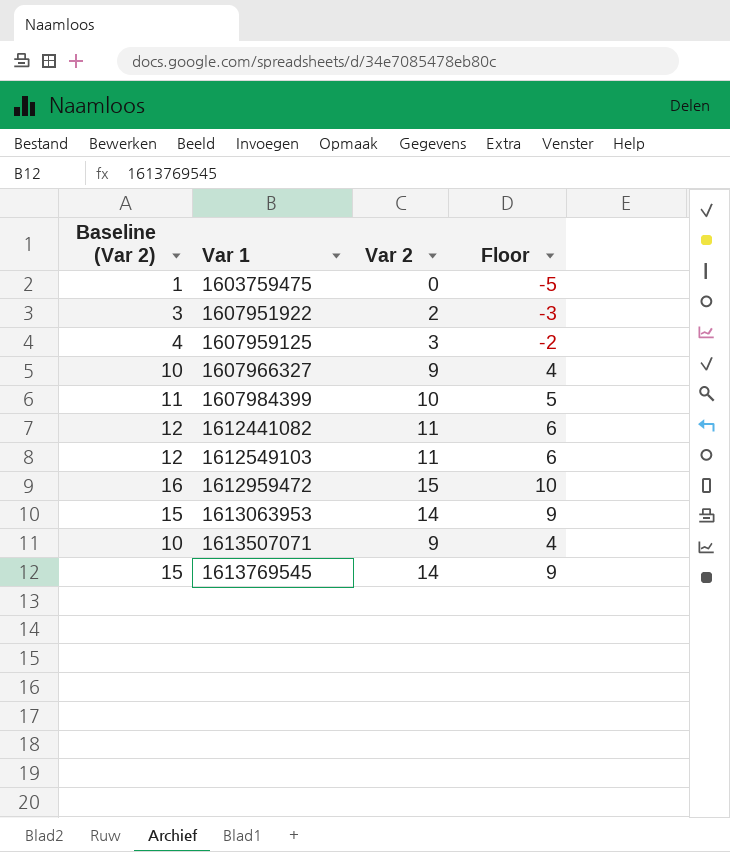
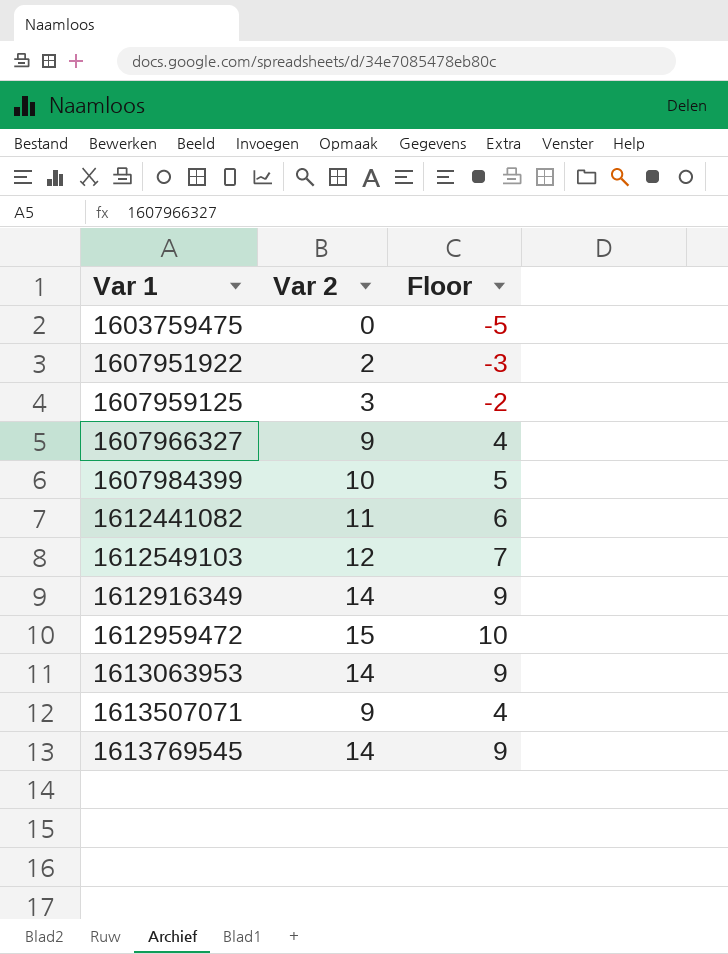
column Baseline (Var 2) | formula: [Var 2] + 1 -> none
1612549103 | Var 2: 11 -> 12
1612549103 | Floor: 6 -> 7
row 1612916349: none -> 14 | 9

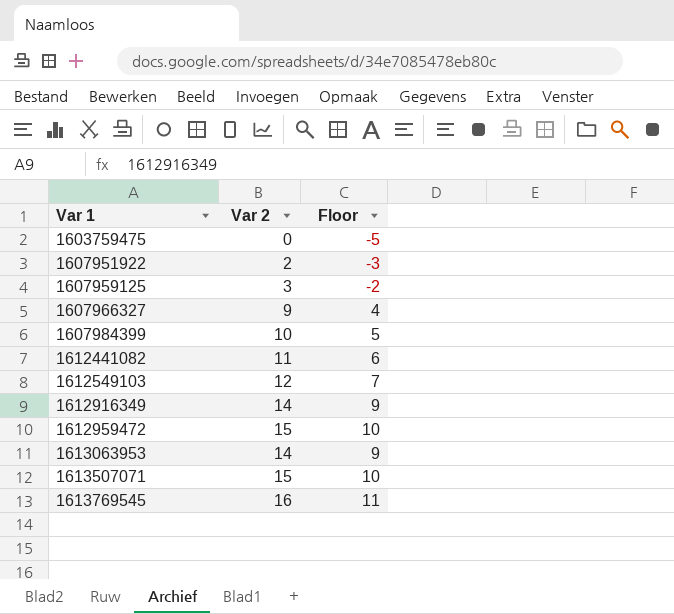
1613507071 | Var 2: 9 -> 15
1613507071 | Floor: 4 -> 10
1613769545 | Var 2: 14 -> 16
1613769545 | Floor: 9 -> 11

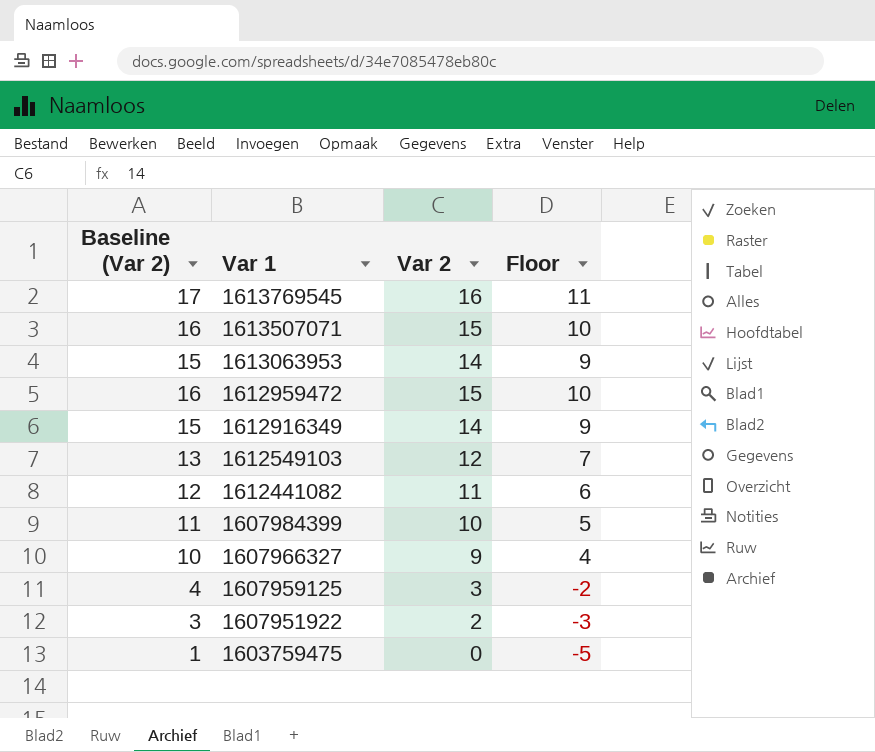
row order: Var 1 ascending -> Var 1 descending
column Baseline (Var 2) | formula: none -> [Var 2] + 1

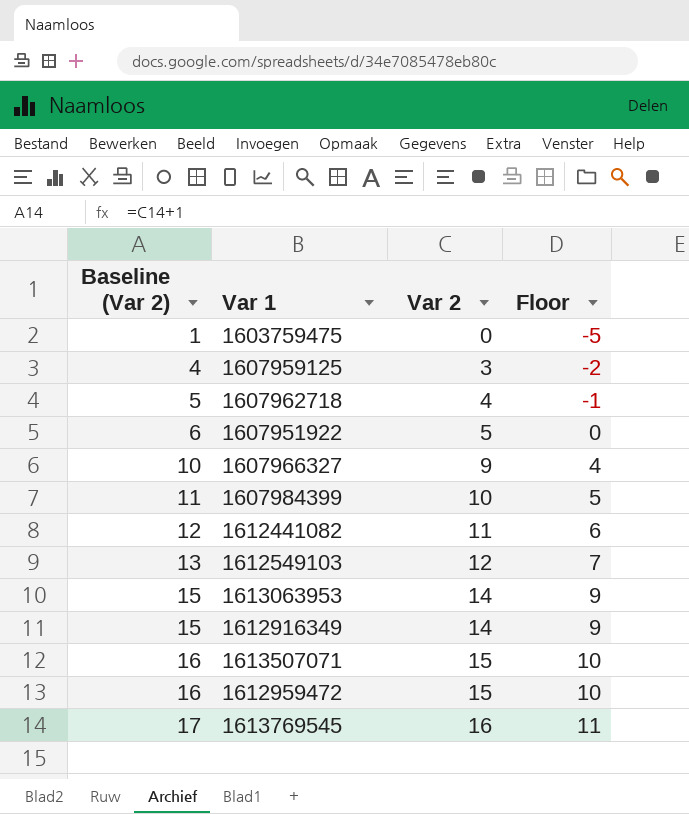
row order: Var 1 descending -> Baseline (Var 2) ascending
row 1607962718: none -> 5 | 4 | -1
1607951922 | Baseline (Var 2): 3 -> 6
1607951922 | Var 2: 2 -> 5
1607951922 | Floor: -3 -> 0

